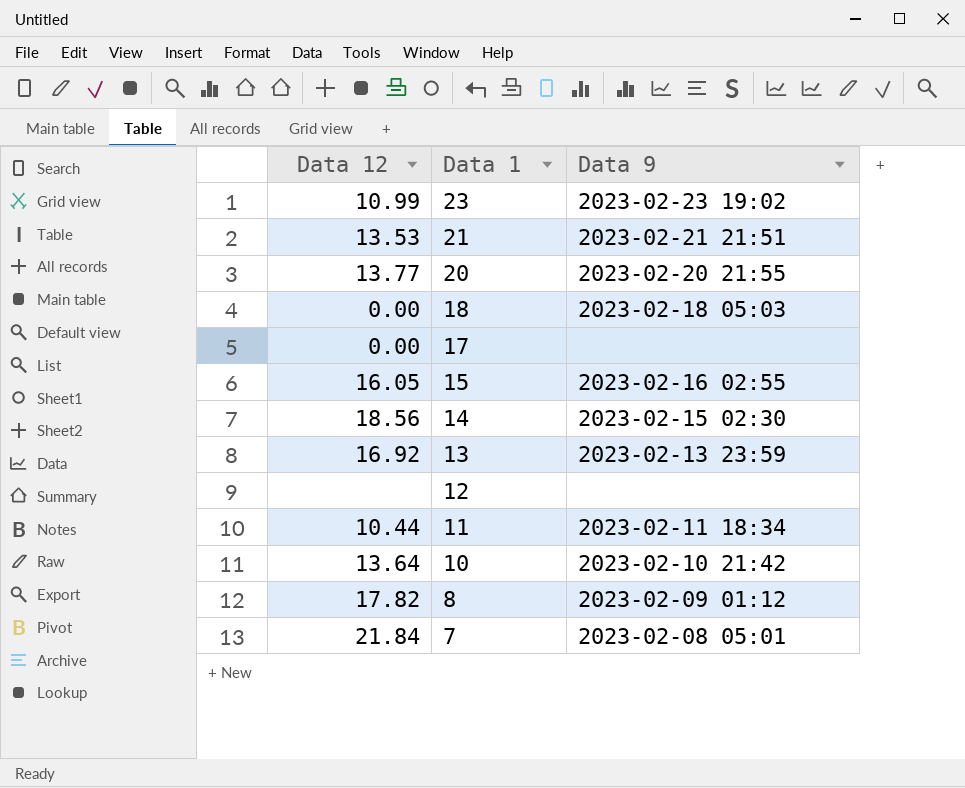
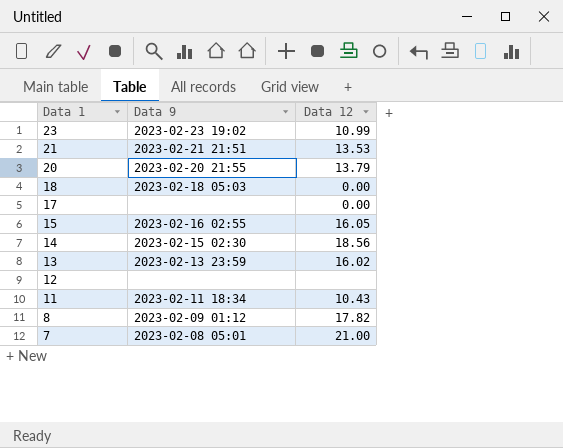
column Data 12 | position: 1 -> 3
row 10: 13.64 | 2023-02-10 21:42 -> none
20 | Data 12: 13.77 -> 13.79
13 | Data 12: 16.92 -> 16.02
11 | Data 12: 10.44 -> 10.43
7 | Data 12: 21.84 -> 21.00

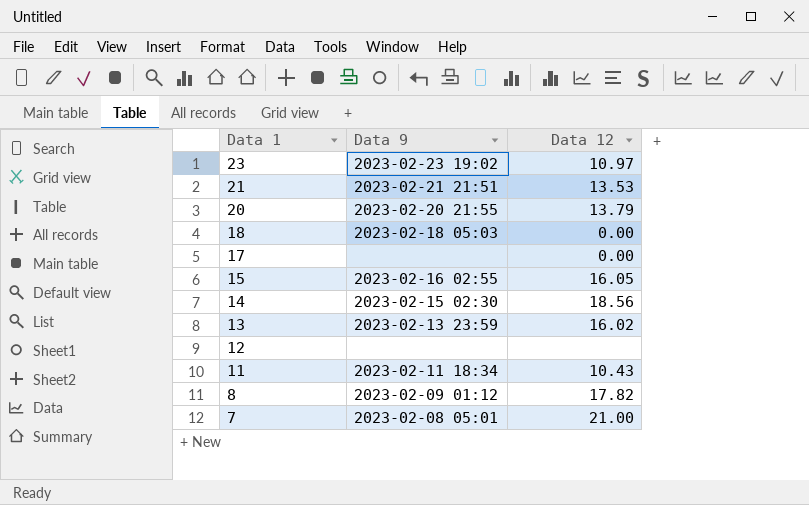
23 | Data 12: 10.99 -> 10.97

